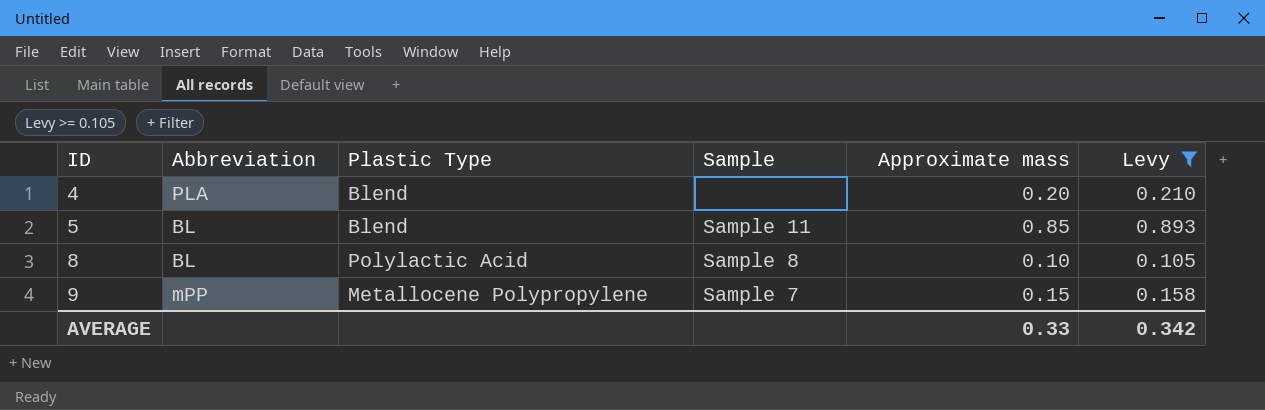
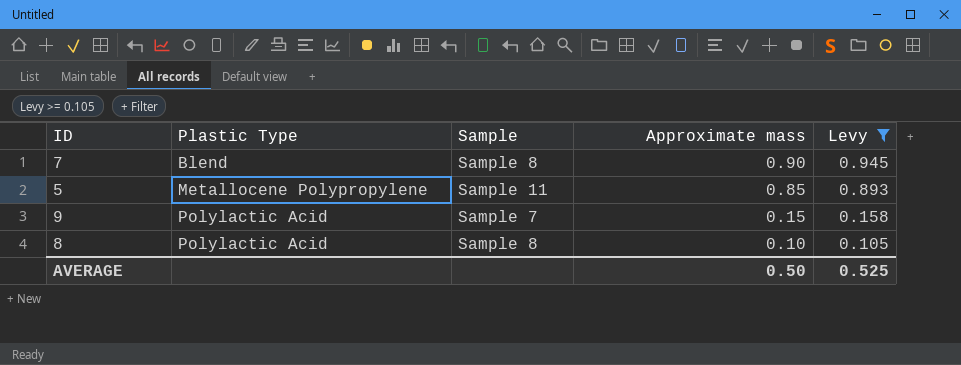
row order: ID ascending -> Plastic Type ascending
column Abbreviation | position: 2 -> none
row 4: PLA | Blend | none | 0.20 | 0.210 -> none
row 7: none -> Blend | Sample 8 | 0.90 | 0.945
5 | Plastic Type: Blend -> Metallocene Polypropylene
9 | Plastic Type: Metallocene Polypropylene -> Polylactic Acid
AVERAGE | Approximate mass: 0.33 -> 0.50
AVERAGE | Levy: 0.342 -> 0.525

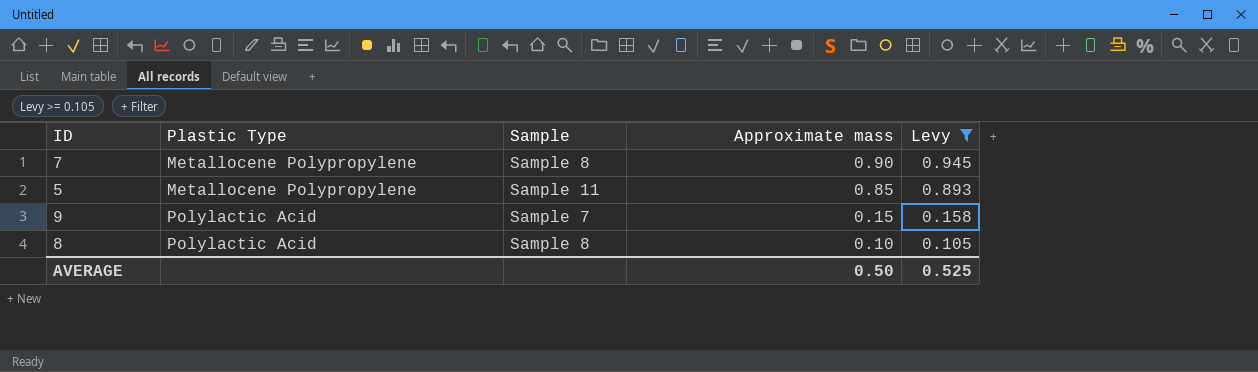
7 | Plastic Type: Blend -> Metallocene Polypropylene

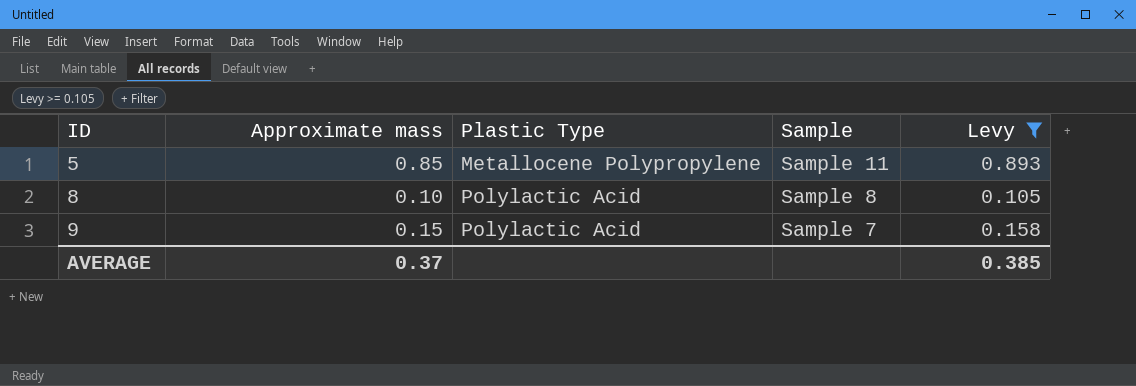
row order: Plastic Type ascending -> ID ascending
column Approximate mass | position: 4 -> 2
row 7: Metallocene Polypropylene | Sample 8 | 0.90 | 0.945 -> none
AVERAGE | Approximate mass: 0.50 -> 0.37
AVERAGE | Levy: 0.525 -> 0.385

